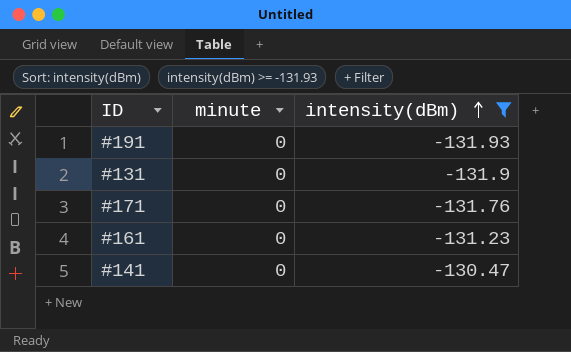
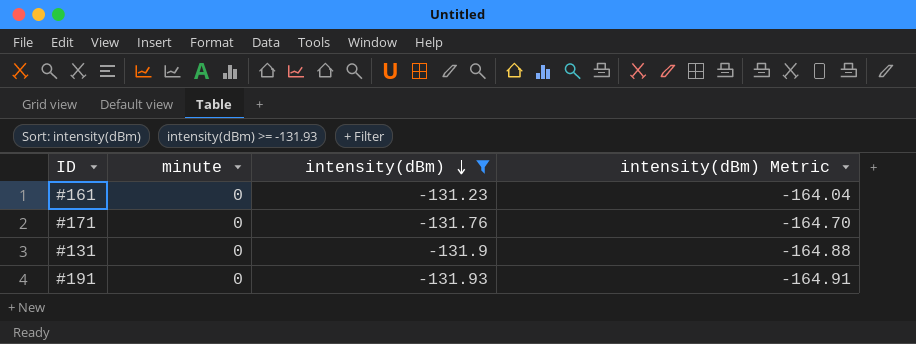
row order: intensity(dBm) ascending -> intensity(dBm) descending
column intensity(dBm) Metric | formula: none -> [intensity(dBm)] * 1.25
row #141: 0 | -130.47 -> none

